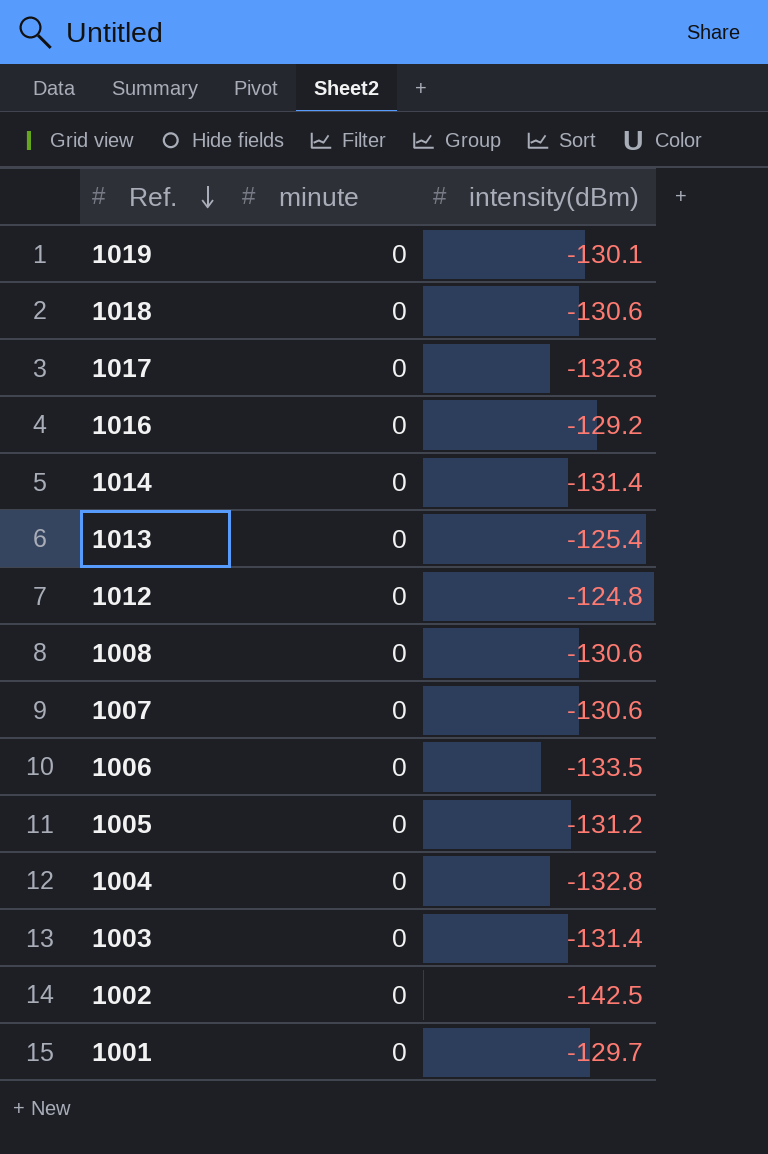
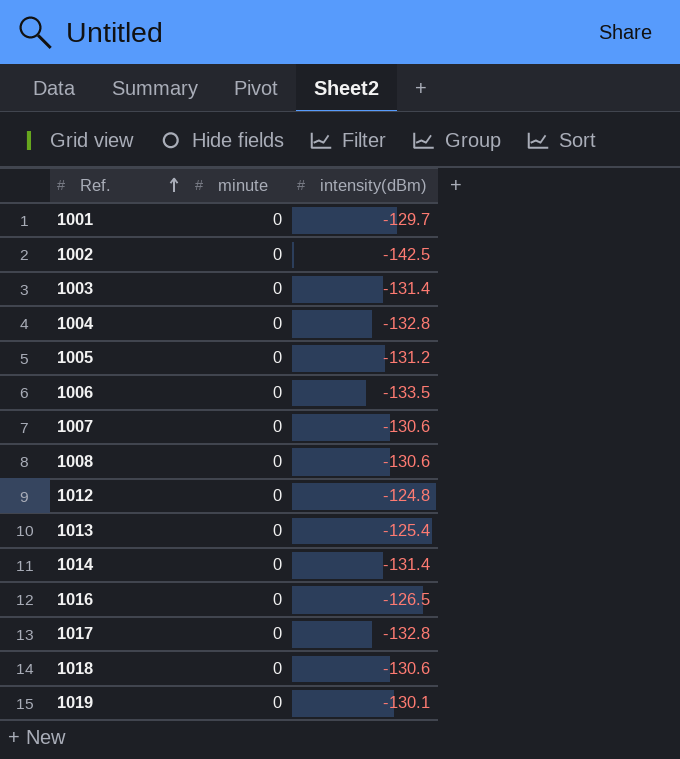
row order: Ref. descending -> Ref. ascending
1016 | intensity(dBm): -129.2 -> -126.5

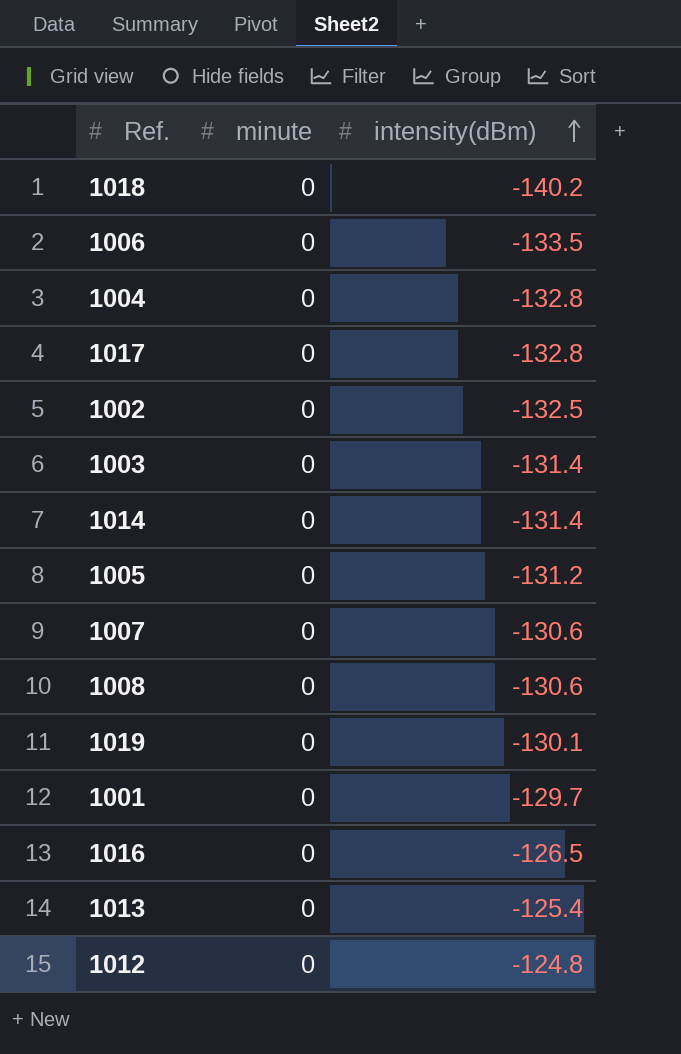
row order: Ref. ascending -> intensity(dBm) ascending
1018 | intensity(dBm): -130.6 -> -140.2
1002 | intensity(dBm): -142.5 -> -132.5

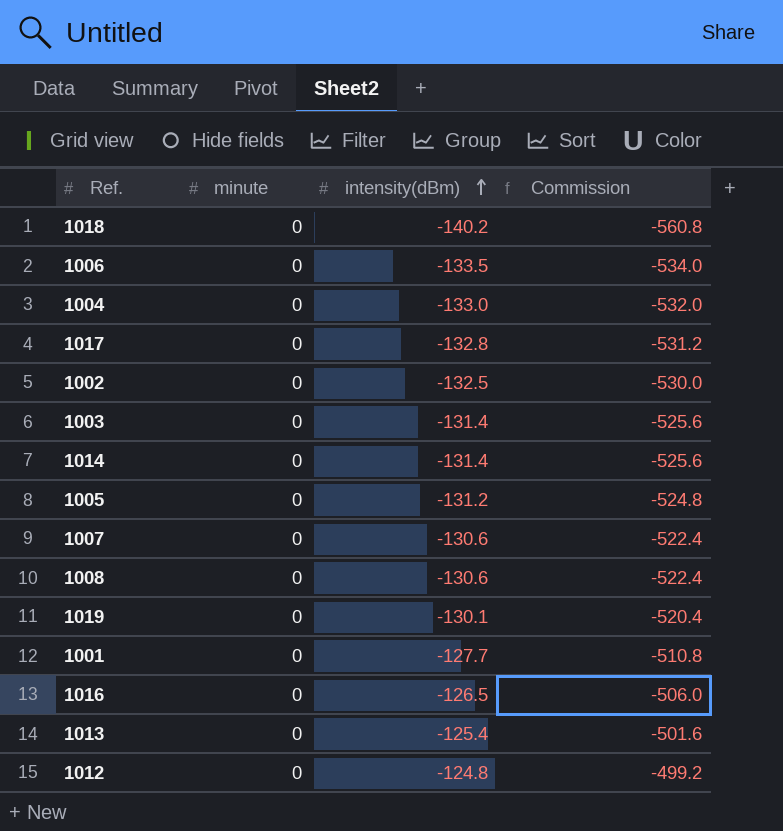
column Commission | formula: none -> [intensity(dBm)] * 4
1004 | intensity(dBm): -132.8 -> -133.0
1001 | intensity(dBm): -129.7 -> -127.7

